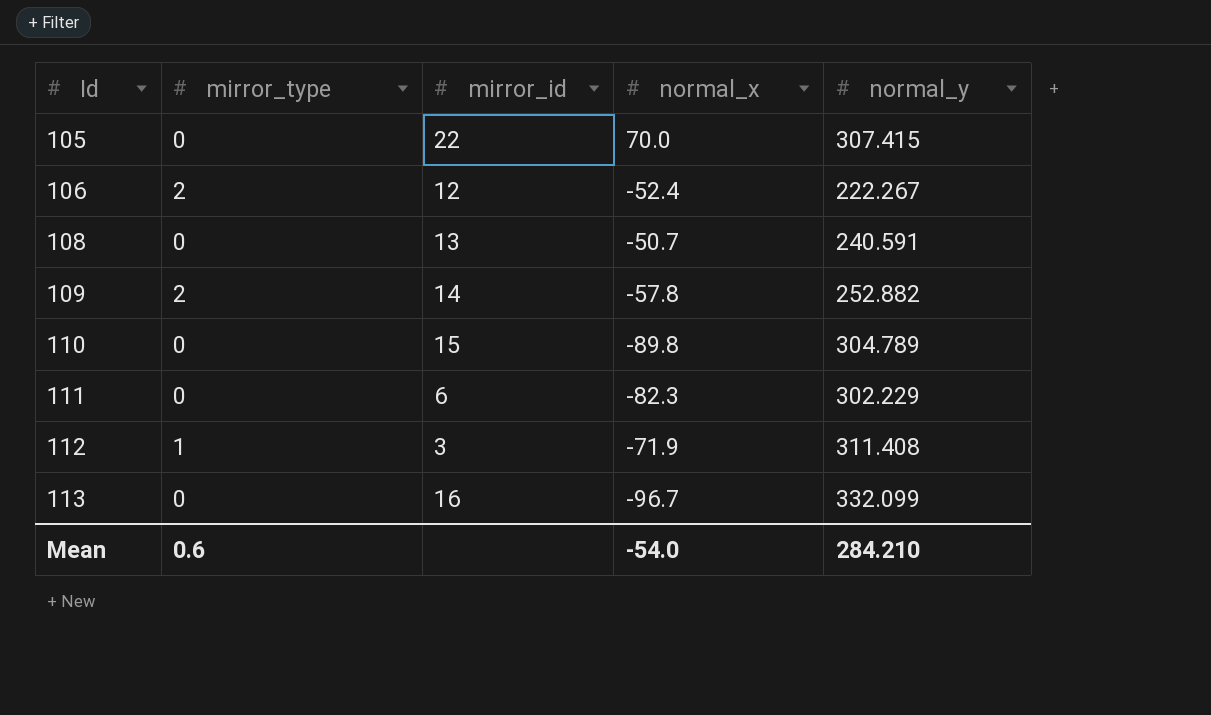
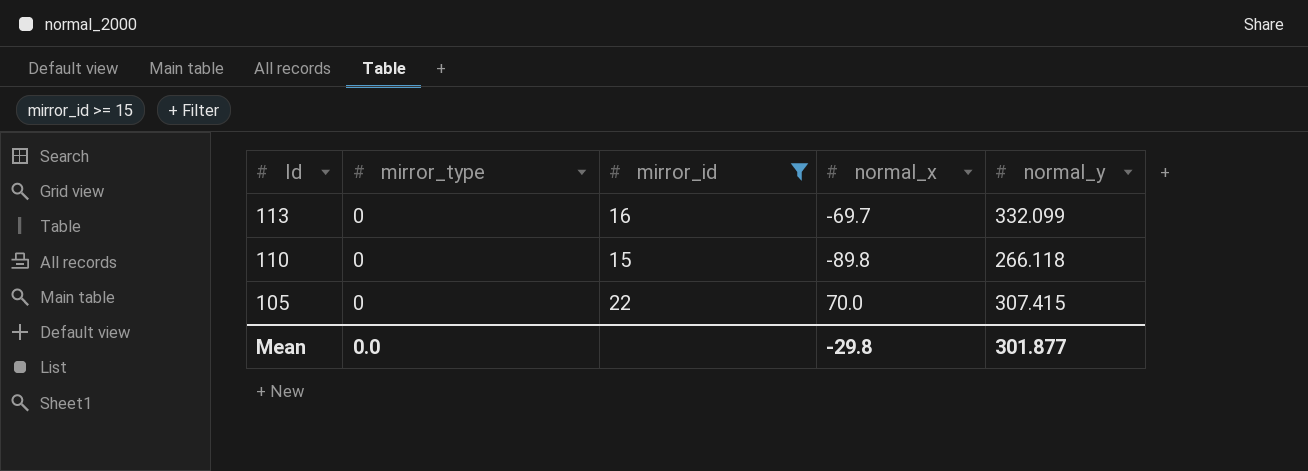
filter: none -> mirror_id >= 15
row order: Id ascending -> Id descending
113 | normal_x: -96.7 -> -69.7
110 | normal_y: 304.789 -> 266.118
Mean | mirror_type: 0.6 -> 0.0
Mean | normal_x: -54.0 -> -29.8
Mean | normal_y: 284.210 -> 301.877

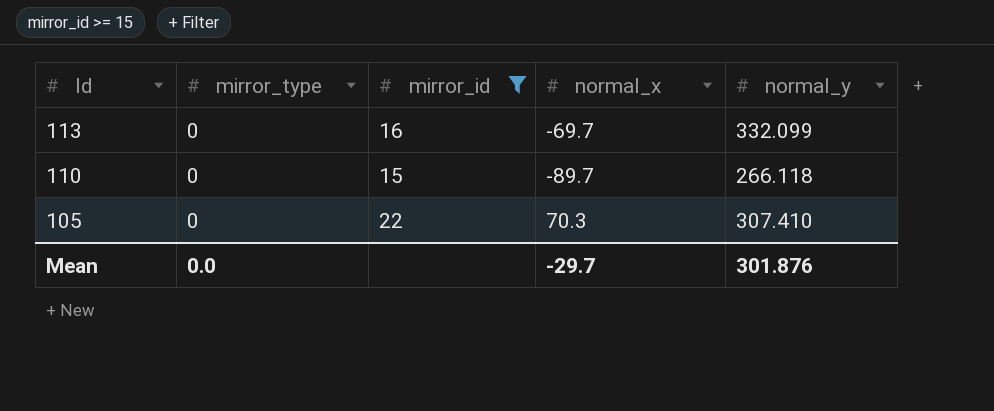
110 | normal_x: -89.8 -> -89.7
105 | normal_x: 70.0 -> 70.3
105 | normal_y: 307.415 -> 307.410
Mean | normal_x: -29.8 -> -29.7
Mean | normal_y: 301.877 -> 301.876

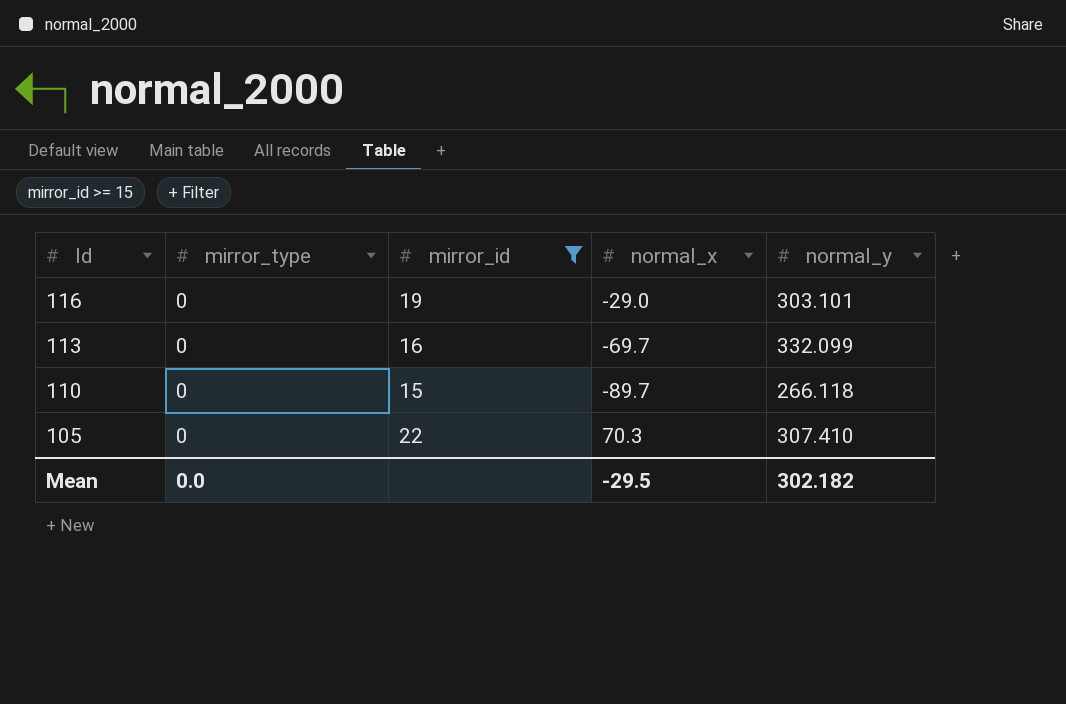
row 116: none -> 0 | 19 | -29.0 | 303.101
Mean | normal_x: -29.7 -> -29.5
Mean | normal_y: 301.876 -> 302.182

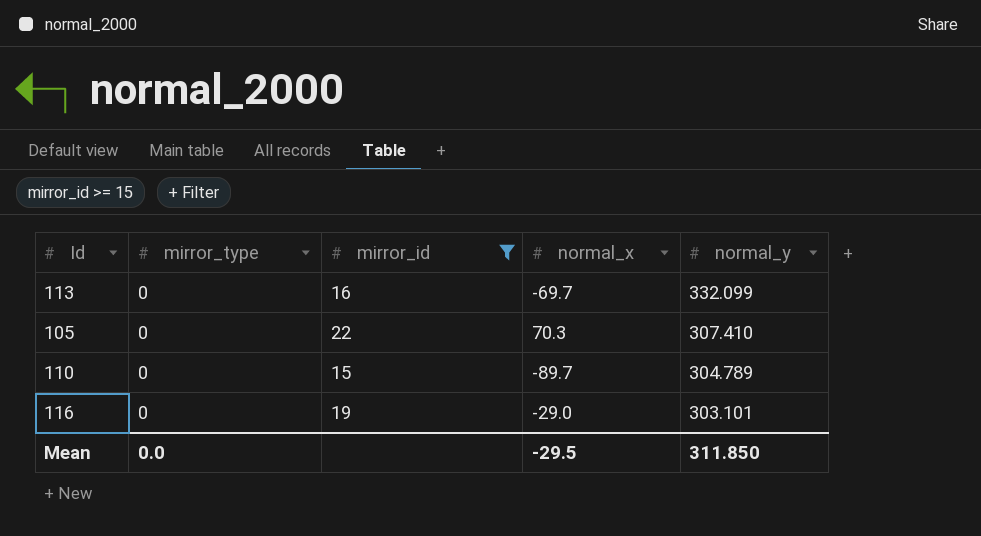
row order: Id descending -> normal_y descending
110 | normal_y: 266.118 -> 304.789
Mean | normal_y: 302.182 -> 311.850

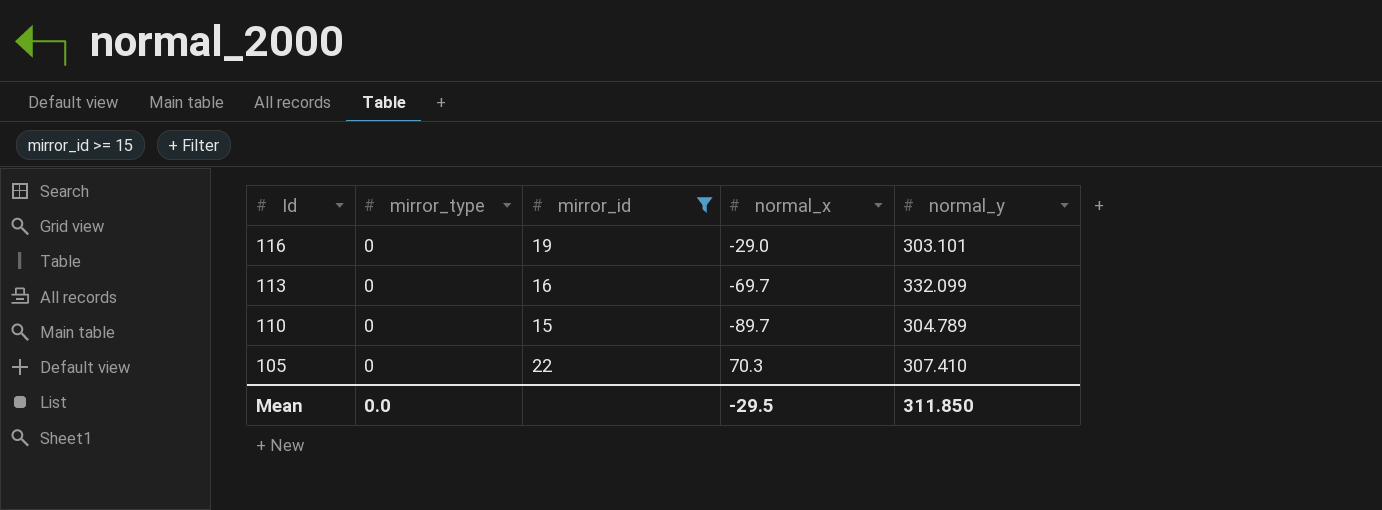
row order: normal_y descending -> Id descending

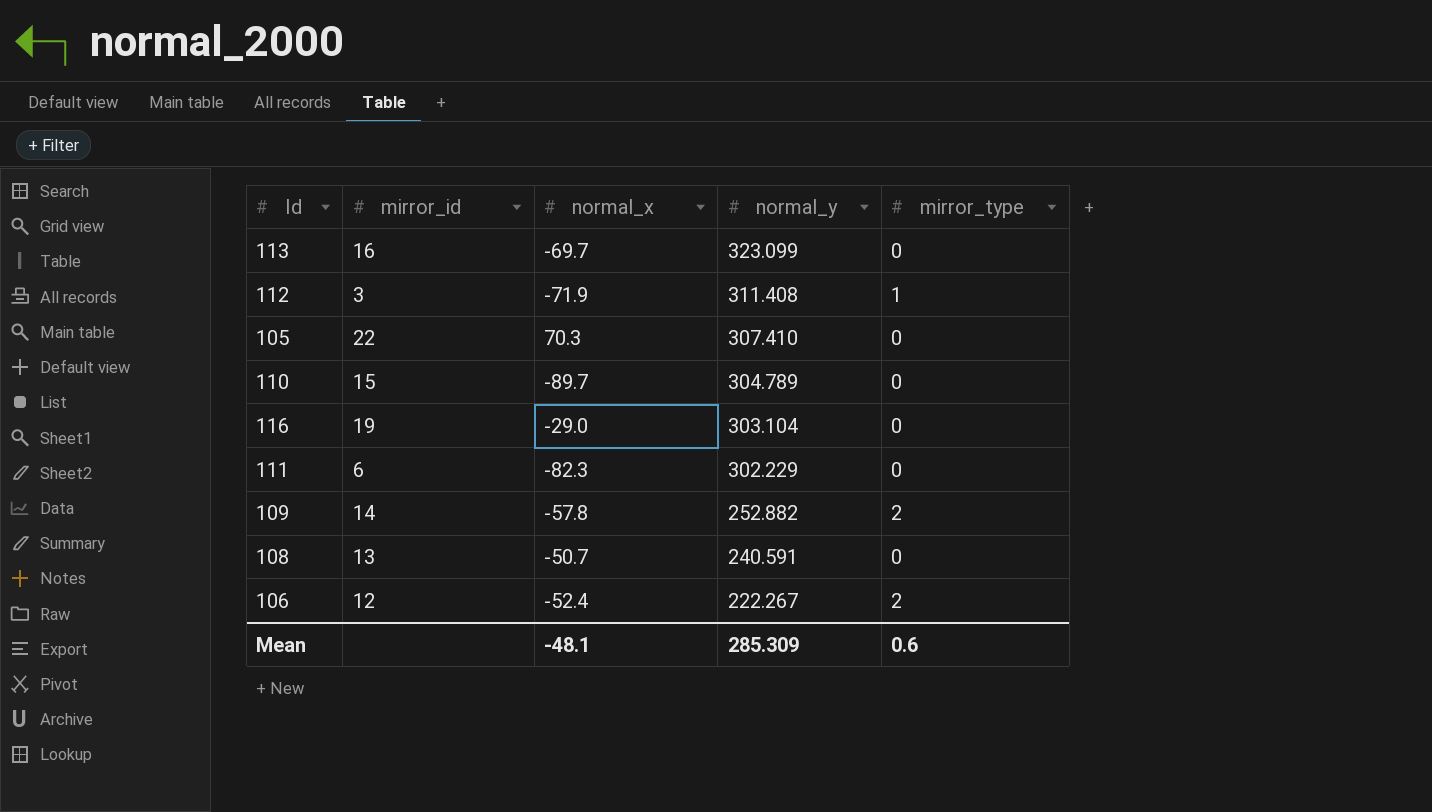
filter: mirror_id >= 15 -> none
row order: Id descending -> normal_y descending
column mirror_type | position: 2 -> 5
113 | normal_y: 332.099 -> 323.099
116 | normal_y: 303.101 -> 303.104
Mean | normal_x: -29.5 -> -48.1
Mean | normal_y: 311.850 -> 285.309
Mean | mirror_type: 0.0 -> 0.6

